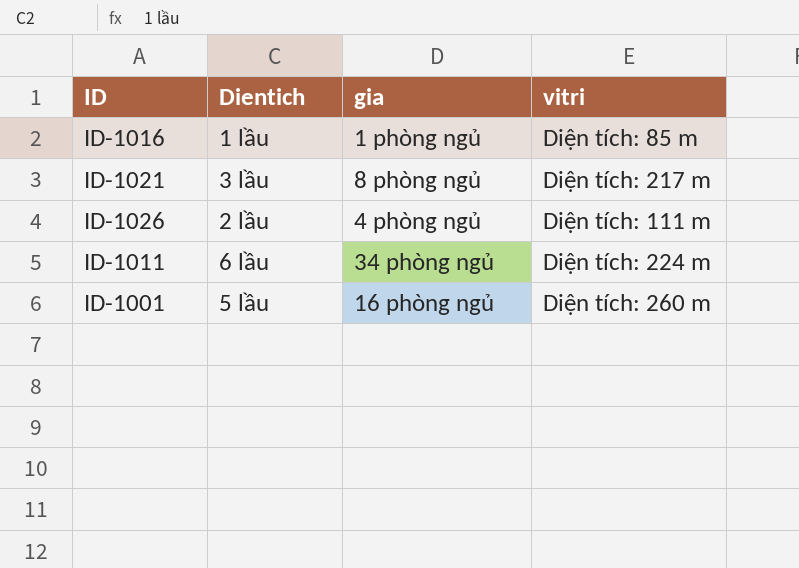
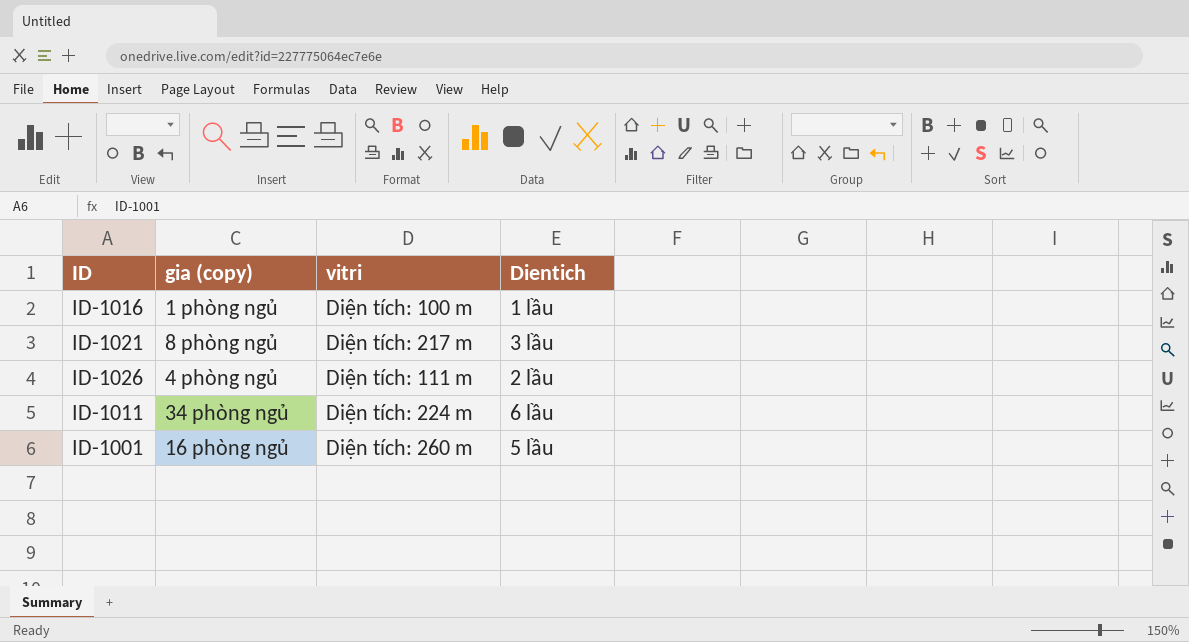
column name: gia -> gia (copy)
column Dientich | position: 2 -> 4
ID-1016 | vitri: Diện tích: 85 m -> Diện tích: 100 m

